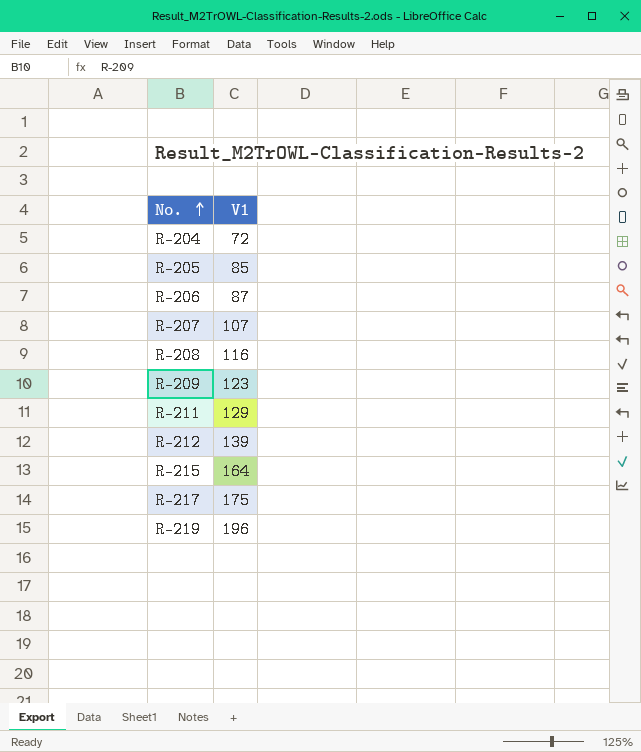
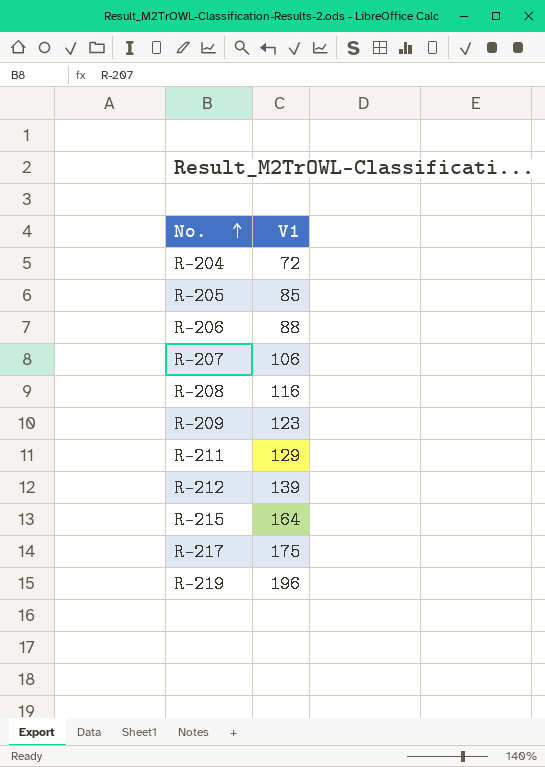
R-206 | V1: 87 -> 88
R-207 | V1: 107 -> 106

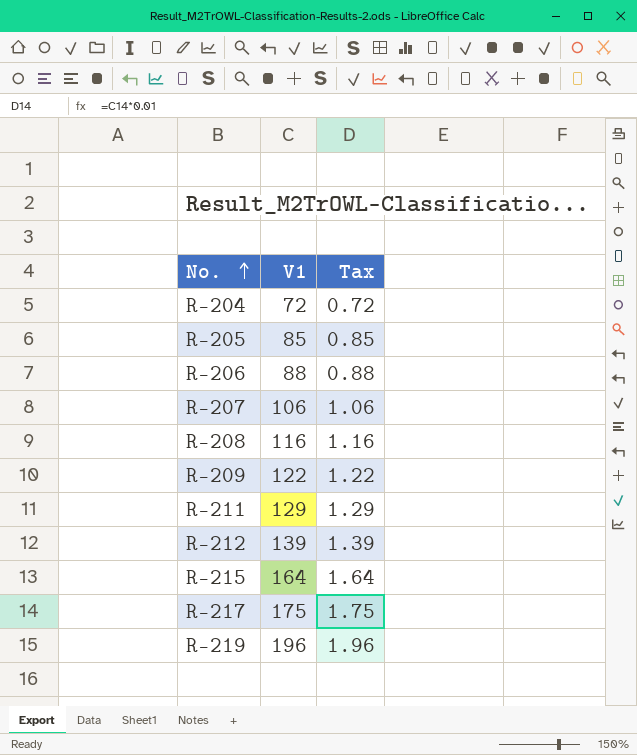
column Tax | formula: none -> [V1] * 0.01
R-209 | V1: 123 -> 122

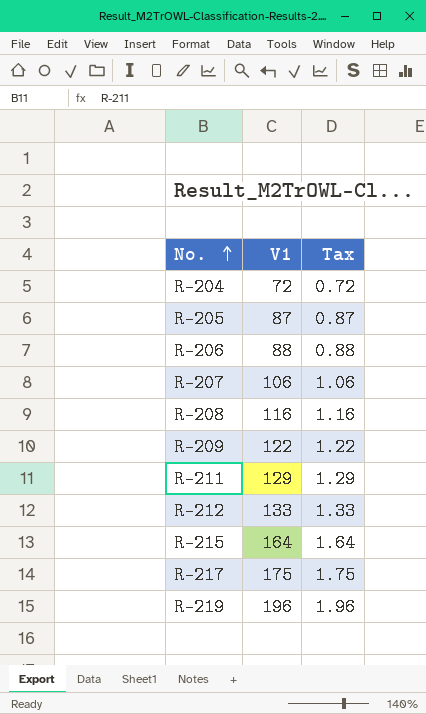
R-205 | V1: 85 -> 87
R-205 | Tax: 0.85 -> 0.87
R-212 | V1: 139 -> 133
R-212 | Tax: 1.39 -> 1.33

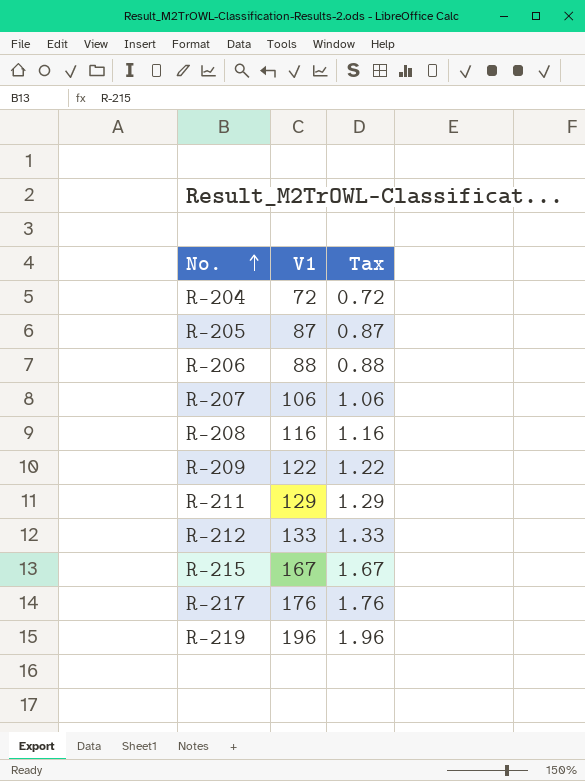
R-215 | V1: 164 -> 167
R-215 | Tax: 1.64 -> 1.67
R-217 | V1: 175 -> 176
R-217 | Tax: 1.75 -> 1.76

